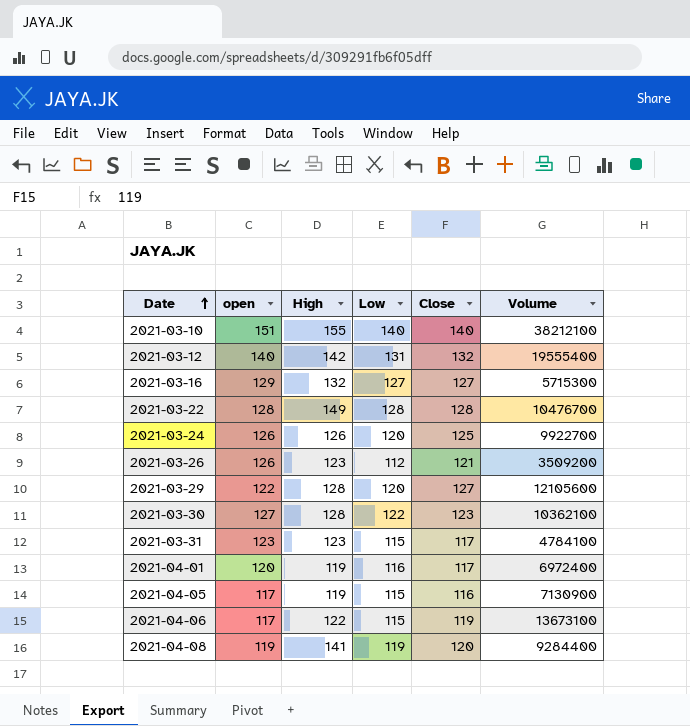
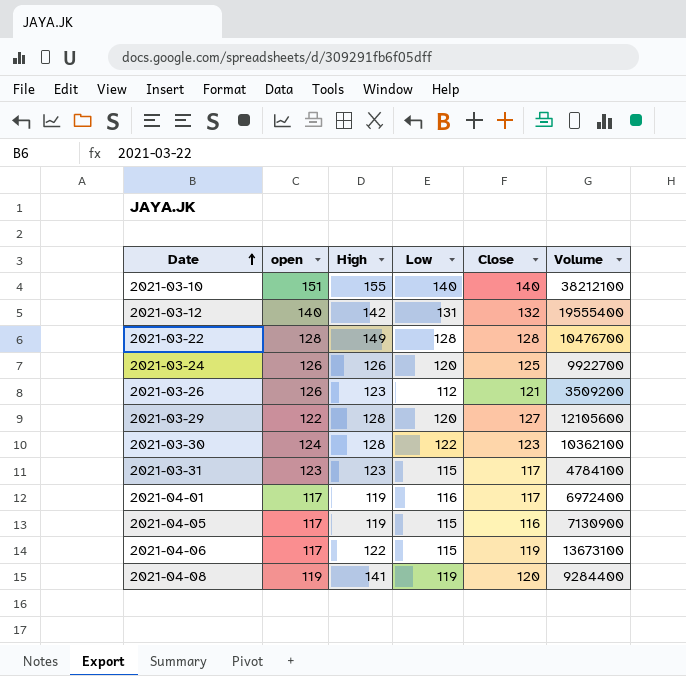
row 2021-03-16: 129 | 132 | 127 | 127 | 5715300 -> none
2021-03-30 | open: 127 -> 124
2021-04-01 | open: 120 -> 117

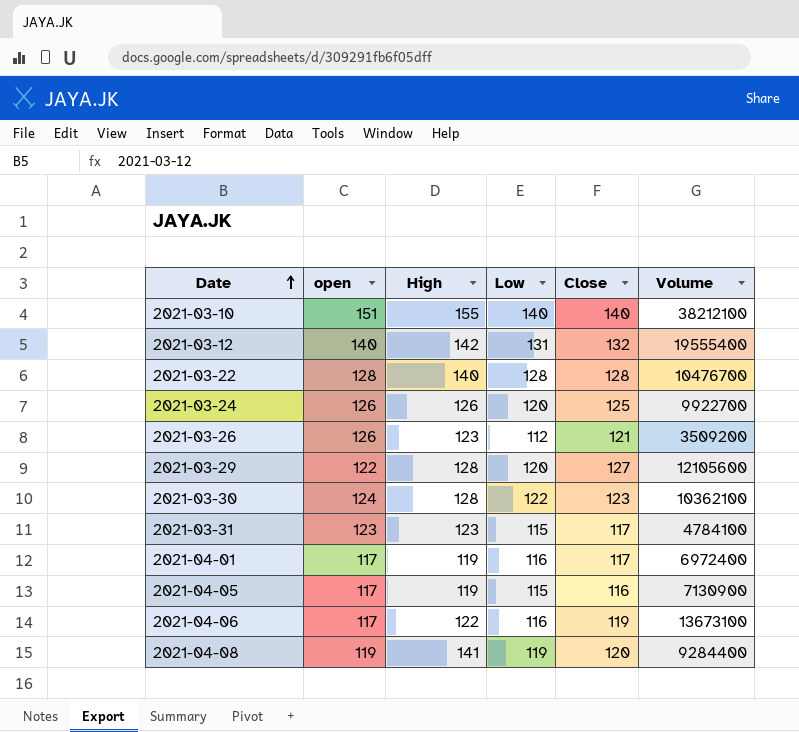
2021-03-22 | High: 149 -> 140
2021-04-06 | Low: 115 -> 116

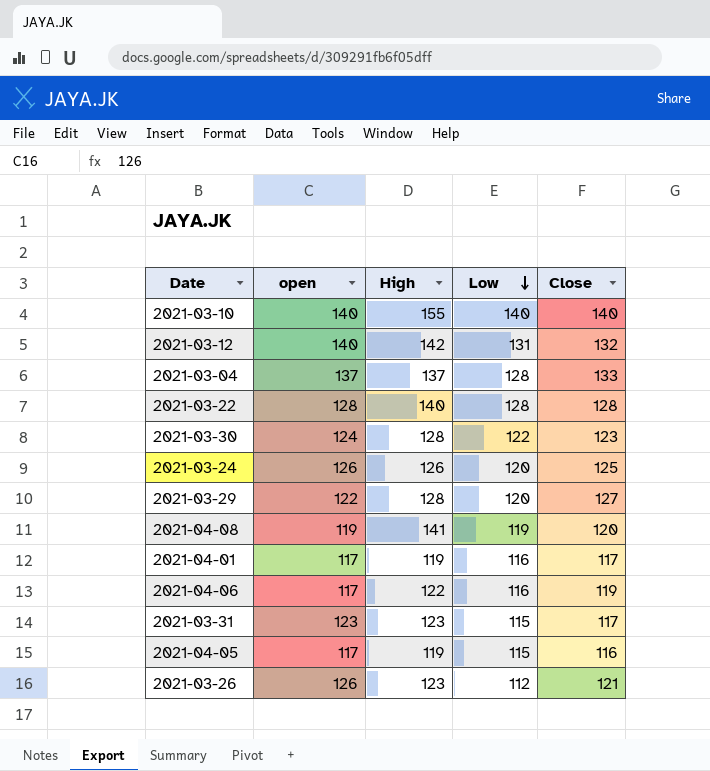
row order: Date ascending -> Low descending
column Volume | position: 6 -> none
2021-03-10 | open: 151 -> 140
row 2021-03-04: none -> 137 | 137 | 128 | 133

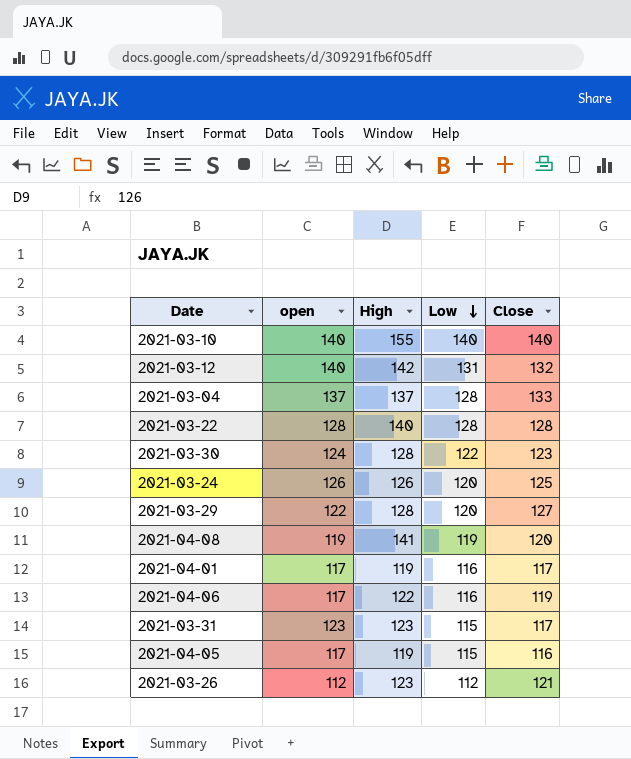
2021-03-26 | open: 126 -> 112

